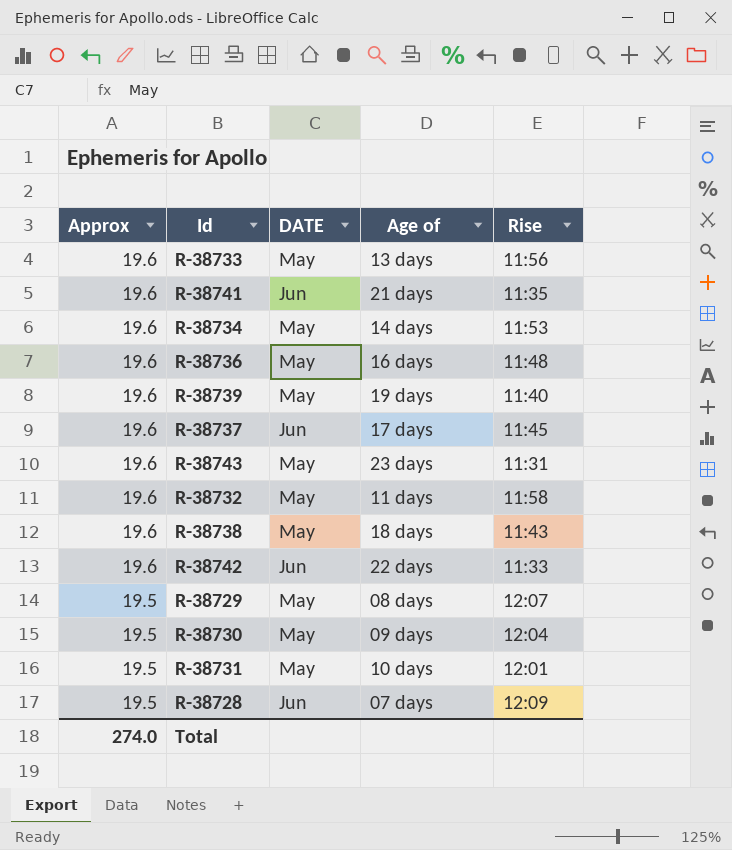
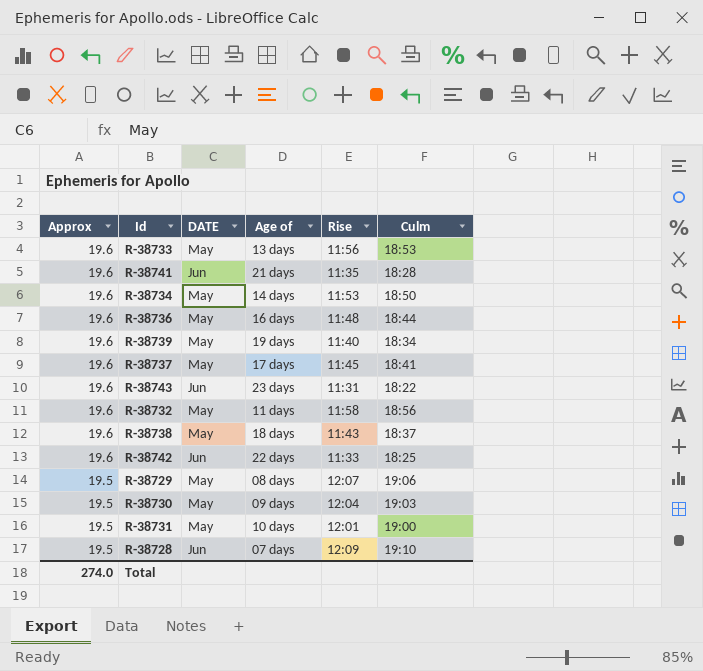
column Culm | position: none -> 6
R-38737 | DATE: Jun -> May
R-38743 | DATE: May -> Jun

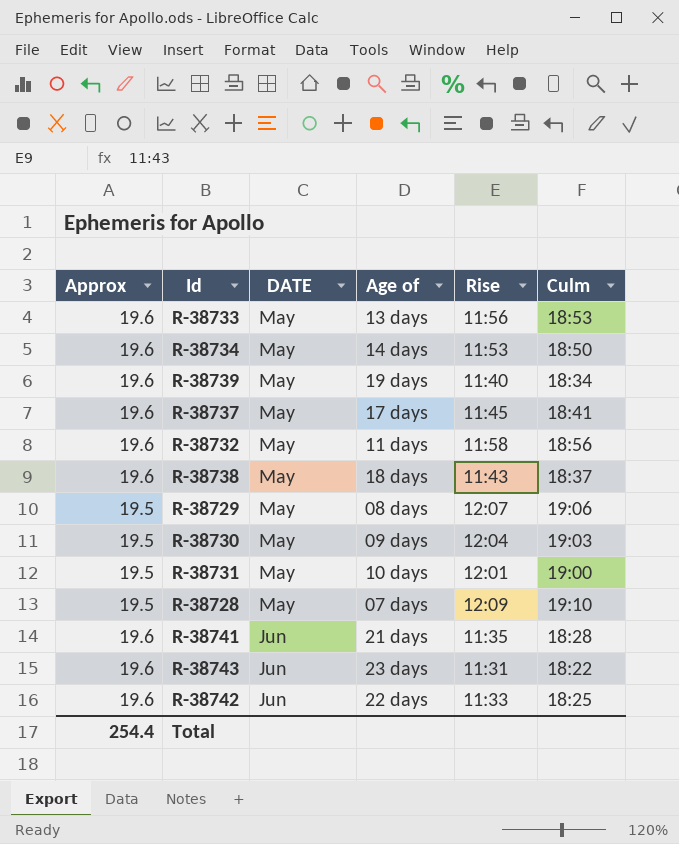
row order: Approx descending -> DATE ascending
row R-38736: 19.6 | May | 16 days | 11:48 | 18:44 -> none
R-38728 | DATE: Jun -> May
Total | Approx: 274.0 -> 254.4

